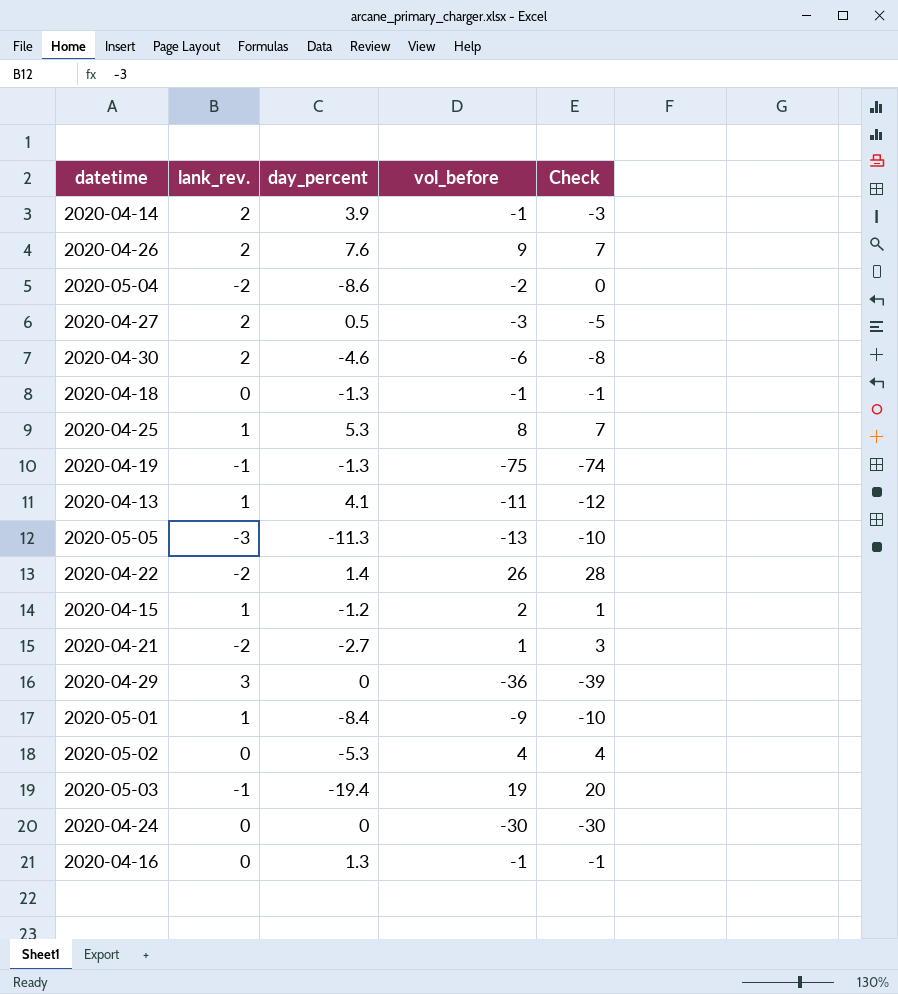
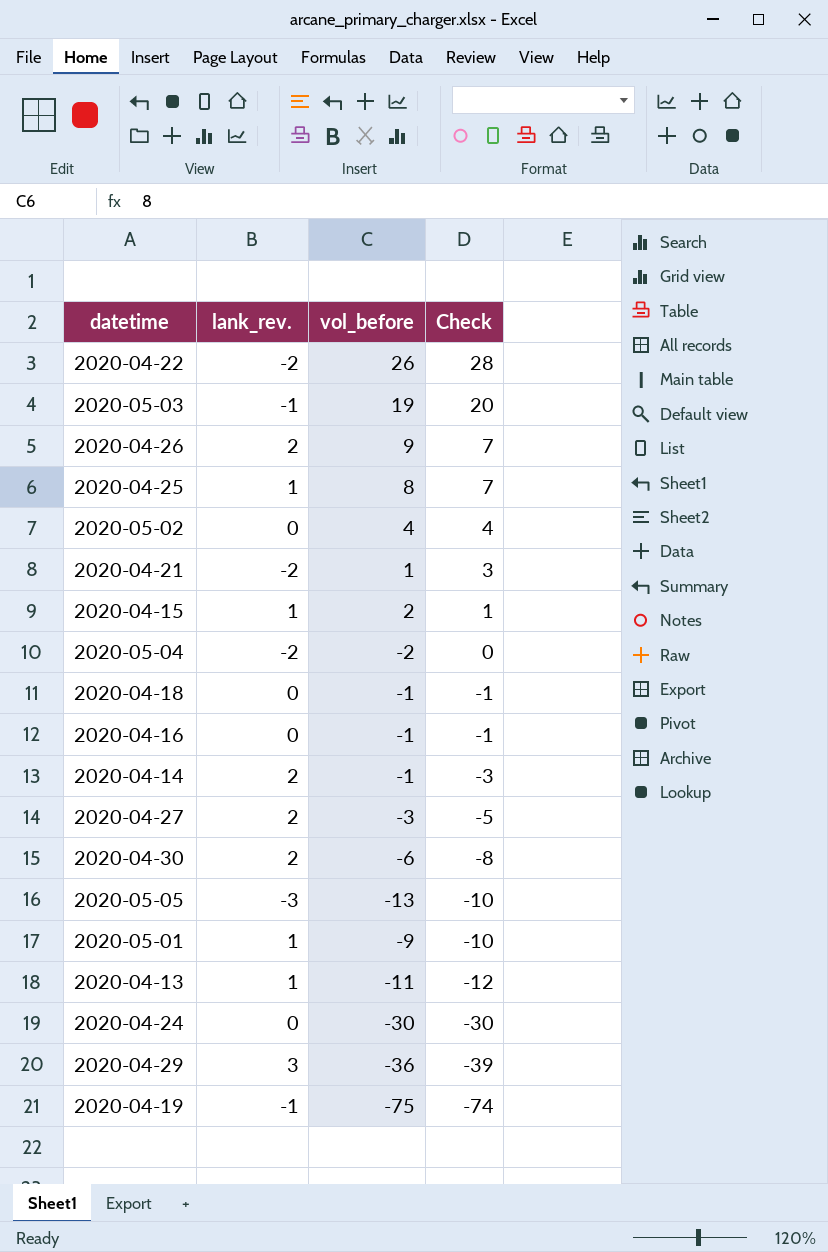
row order: none -> Check descending
column day_percent | position: 3 -> none

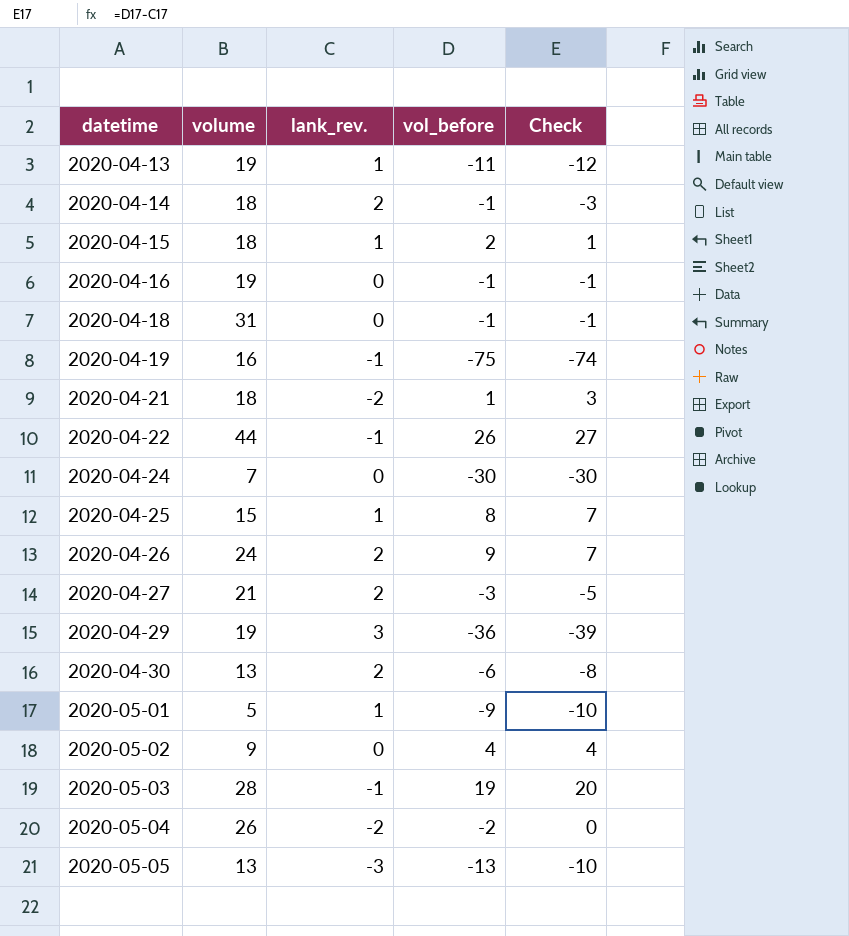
row order: Check descending -> datetime ascending
column volume | position: none -> 2
2020-04-22 | lank_rev.: -2 -> -1
2020-04-22 | Check: 28 -> 27

